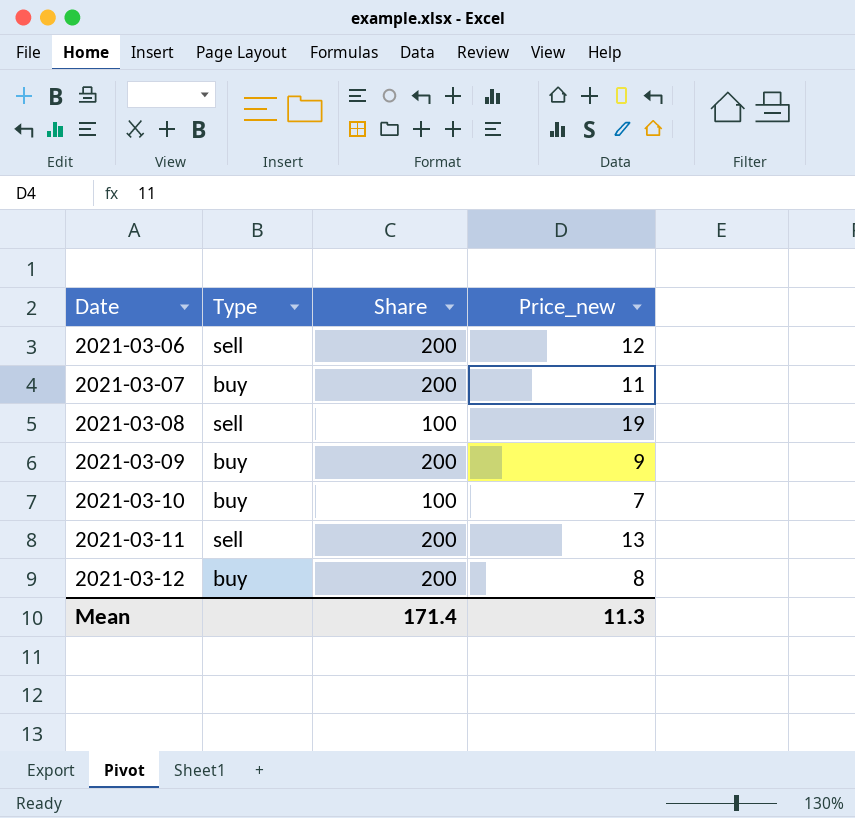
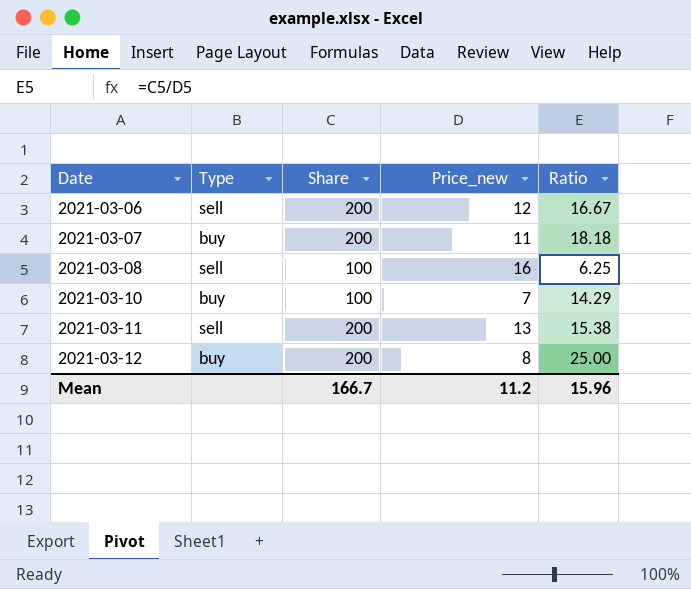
column Ratio | formula: none -> [Share] / [Price_new]
row 2021-03-09: buy | 200 | 9 -> none
2021-03-08 | Price_new: 19 -> 16
Mean | Share: 171.4 -> 166.7
Mean | Price_new: 11.3 -> 11.2

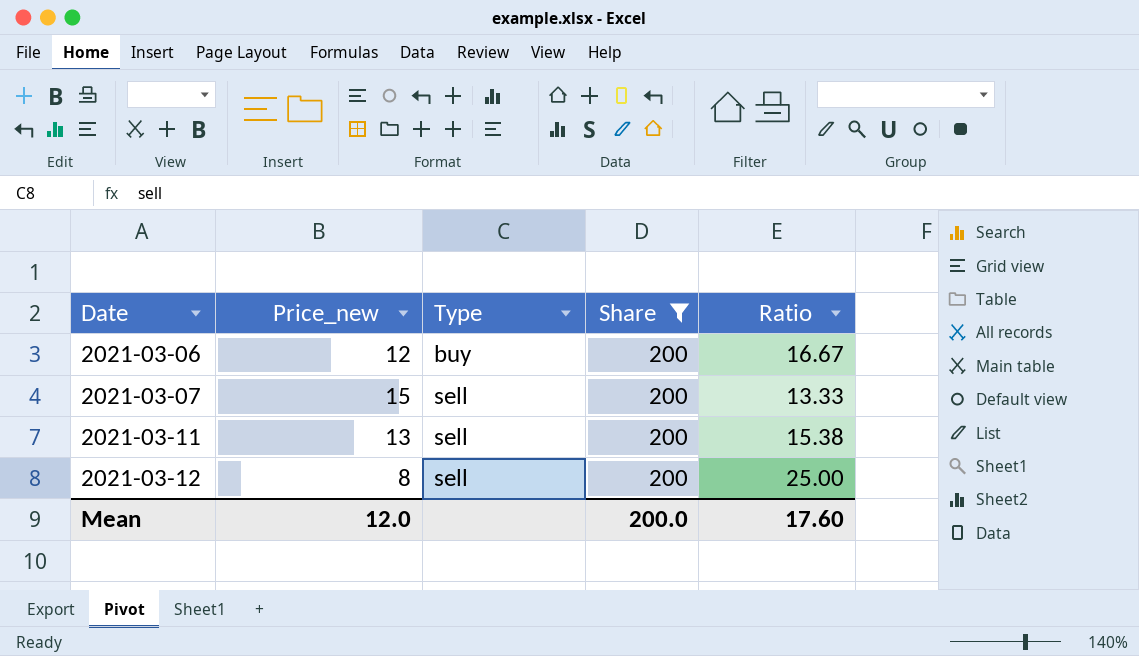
filter: none -> Share = 200
column Price_new | position: 4 -> 2
2021-03-06 | Type: sell -> buy
2021-03-07 | Price_new: 11 -> 15
2021-03-07 | Type: buy -> sell
2021-03-07 | Ratio: 18.18 -> 13.33
2021-03-12 | Type: buy -> sell
Mean | Price_new: 11.2 -> 12.0
Mean | Share: 166.7 -> 200.0
Mean | Ratio: 15.96 -> 17.60

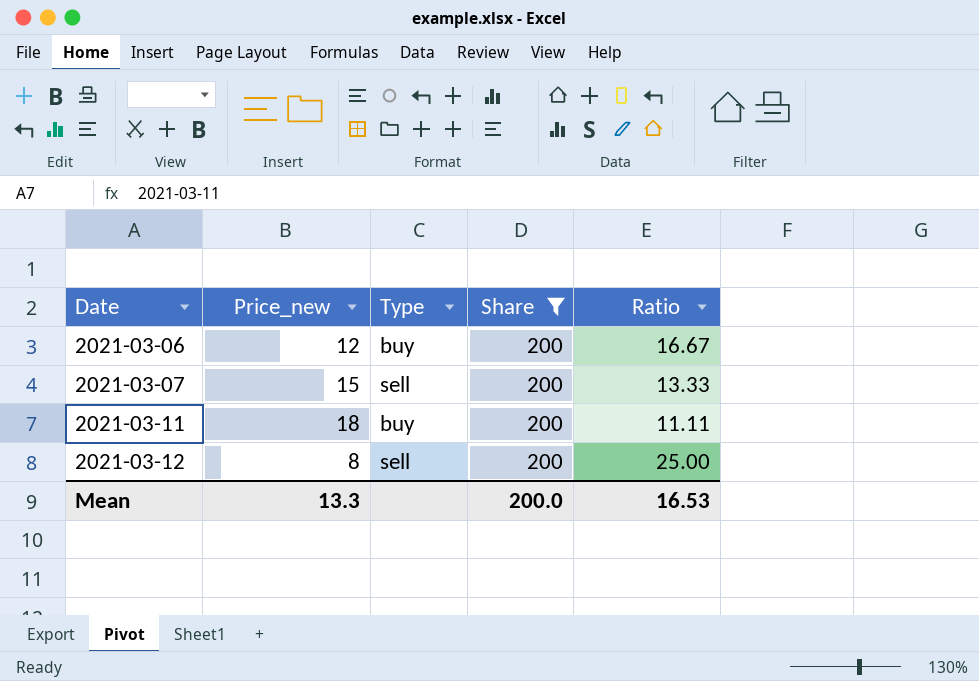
2021-03-11 | Price_new: 13 -> 18
2021-03-11 | Type: sell -> buy
2021-03-11 | Ratio: 15.38 -> 11.11
Mean | Price_new: 12.0 -> 13.3
Mean | Ratio: 17.60 -> 16.53

